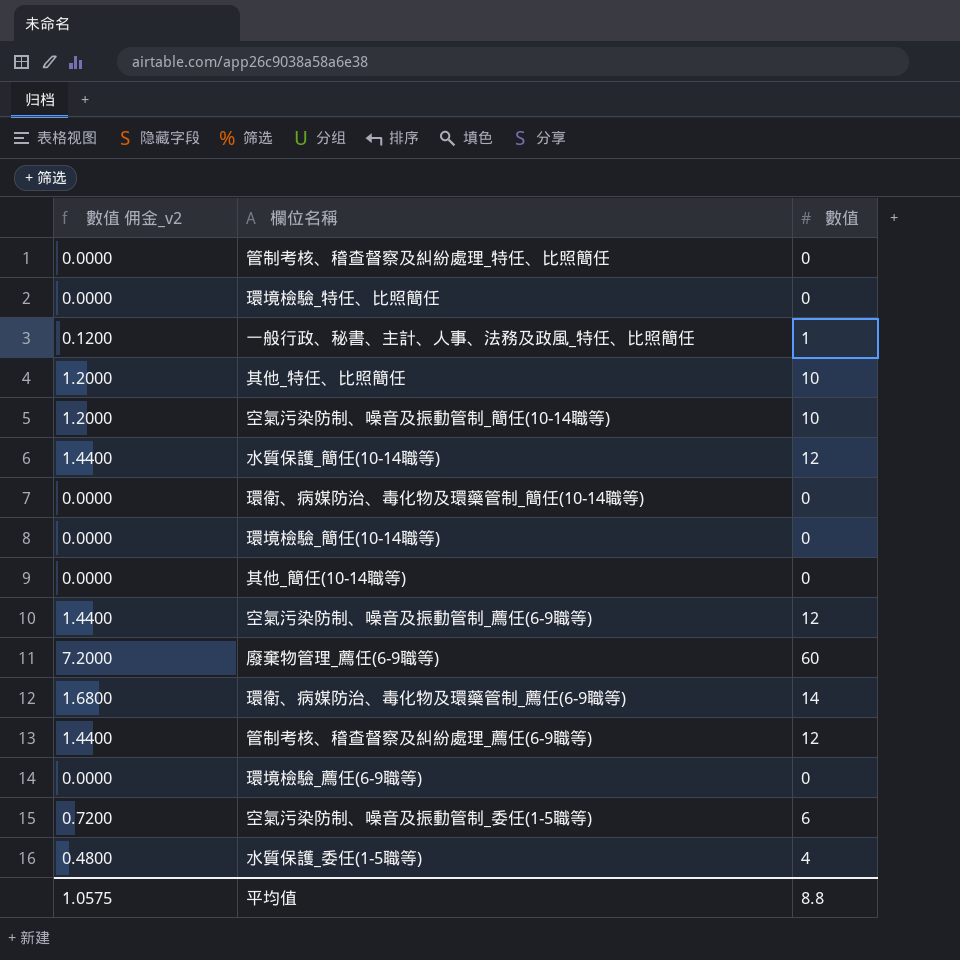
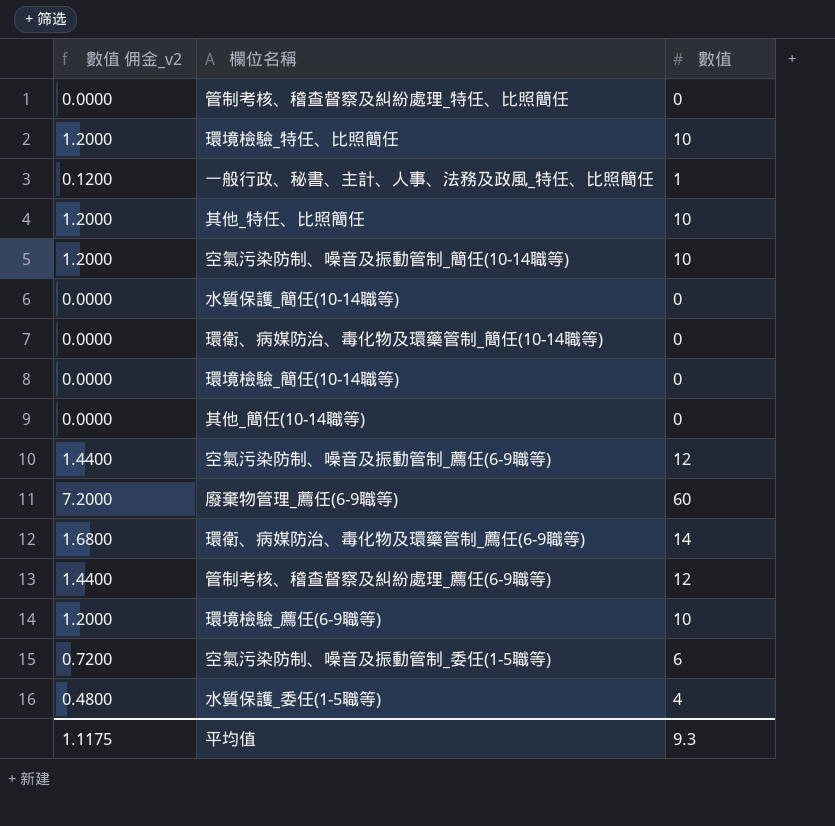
環境檢驗_特任、比照簡任 | 數值 佣金_v2: 0.0000 -> 1.2000
環境檢驗_特任、比照簡任 | 數值: 0 -> 10
水質保護_簡任(10-14職等) | 數值 佣金_v2: 1.4400 -> 0.0000
水質保護_簡任(10-14職等) | 數值: 12 -> 0
環境檢驗_薦任(6-9職等) | 數值 佣金_v2: 0.0000 -> 1.2000
環境檢驗_薦任(6-9職等) | 數值: 0 -> 10
平均值 | 數值 佣金_v2: 1.0575 -> 1.1175
平均值 | 數值: 8.8 -> 9.3

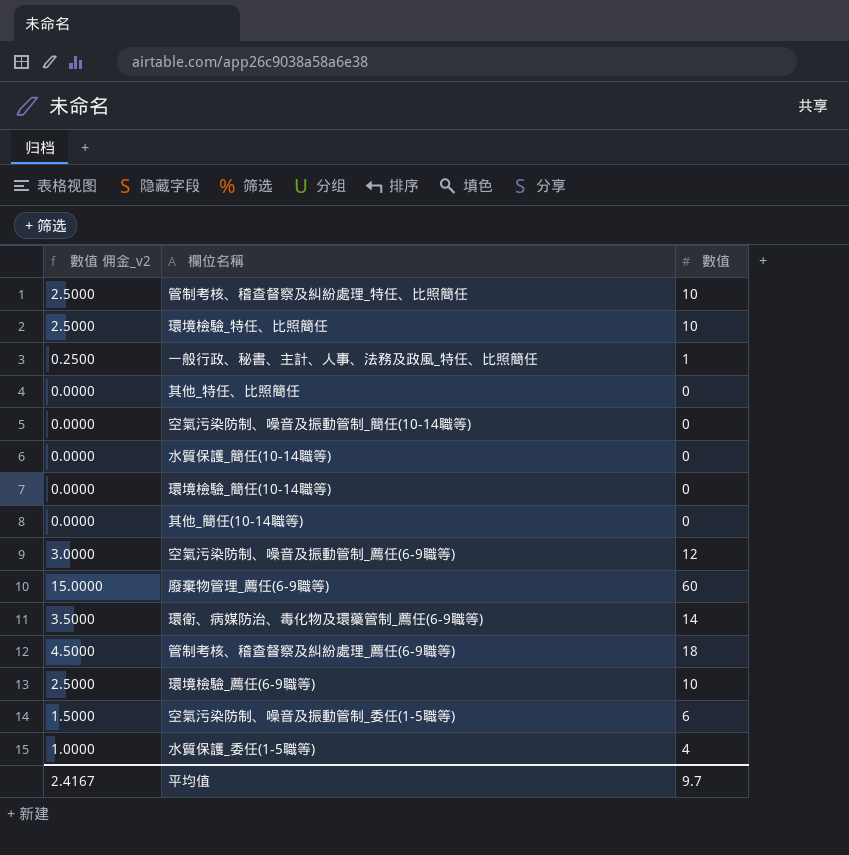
column 數值 佣金_v2 | formula: [數值] * 0.12 -> [數值] * 0.25
row 環衛、病媒防治、毒化物及環藥管制_簡任(10-14職等): 0.0000 | 0 -> none
管制考核、稽查督察及糾紛處理_特任、比照簡任 | 數值: 0 -> 10
其他_特任、比照簡任 | 數值: 10 -> 0
空氣污染防制、噪音及振動管制_簡任(10-14職等) | 數值: 10 -> 0
管制考核、稽查督察及糾紛處理_薦任(6-9職等) | 數值: 12 -> 18
平均值 | 數值 佣金_v2: 1.1175 -> 2.4167
平均值 | 數值: 9.3 -> 9.7

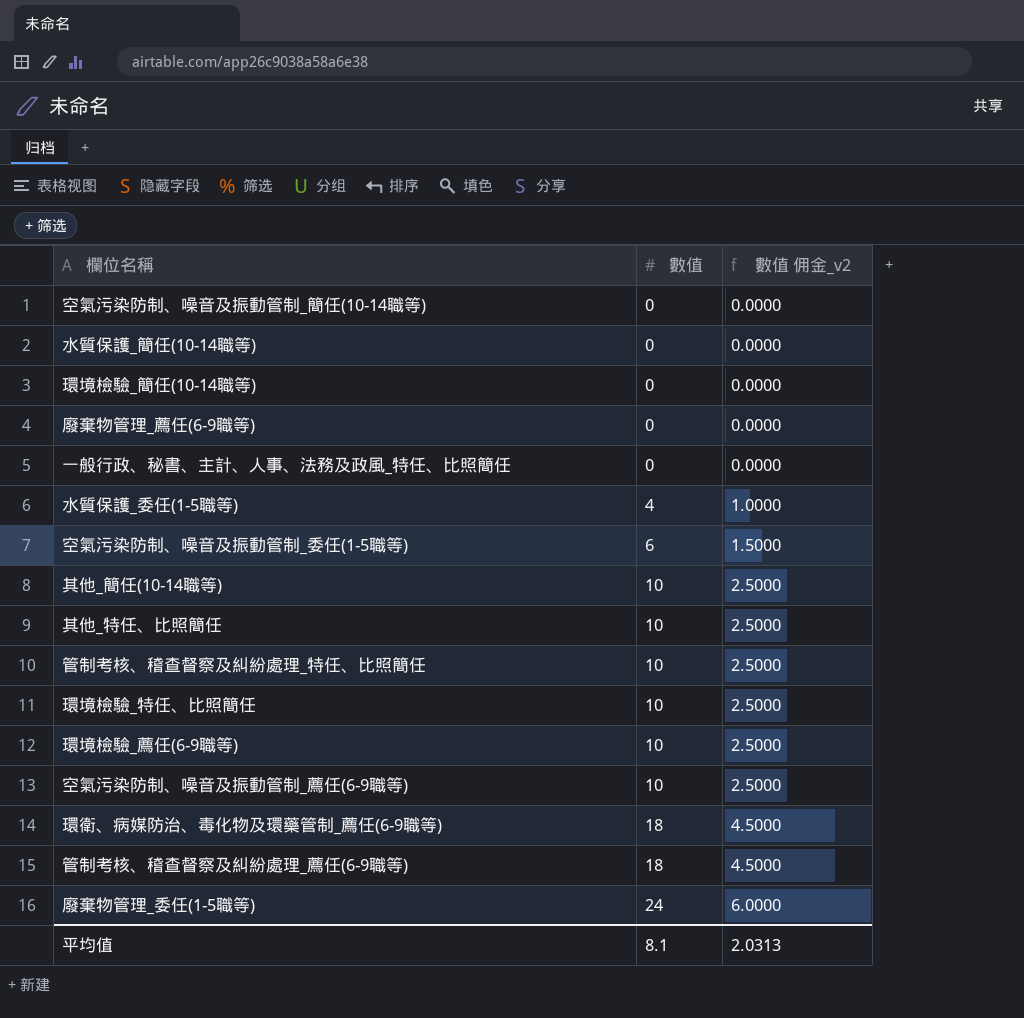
row order: none -> 數值 ascending
column 數值 佣金_v2 | position: 1 -> 3
廢棄物管理_薦任(6-9職等) | 數值: 60 -> 0
廢棄物管理_薦任(6-9職等) | 數值 佣金_v2: 15.0000 -> 0.0000
一般行政、秘書、主計、人事、法務及政風_特任、比照簡任 | 數值: 1 -> 0
一般行政、秘書、主計、人事、法務及政風_特任、比照簡任 | 數值 佣金_v2: 0.2500 -> 0.0000
其他_簡任(10-14職等) | 數值: 0 -> 10
其他_簡任(10-14職等) | 數值 佣金_v2: 0.0000 -> 2.5000
其他_特任、比照簡任 | 數值: 0 -> 10
其他_特任、比照簡任 | 數值 佣金_v2: 0.0000 -> 2.5000
空氣污染防制、噪音及振動管制_薦任(6-9職等) | 數值: 12 -> 10
空氣污染防制、噪音及振動管制_薦任(6-9職等) | 數值 佣金_v2: 3.0000 -> 2.5000
環衛、病媒防治、毒化物及環藥管制_薦任(6-9職等) | 數值: 14 -> 18
環衛、病媒防治、毒化物及環藥管制_薦任(6-9職等) | 數值 佣金_v2: 3.5000 -> 4.5000
row 廢棄物管理_委任(1-5職等): none -> 24 | 6.0000
平均值 | 數值: 9.7 -> 8.1
平均值 | 數值 佣金_v2: 2.4167 -> 2.0313

